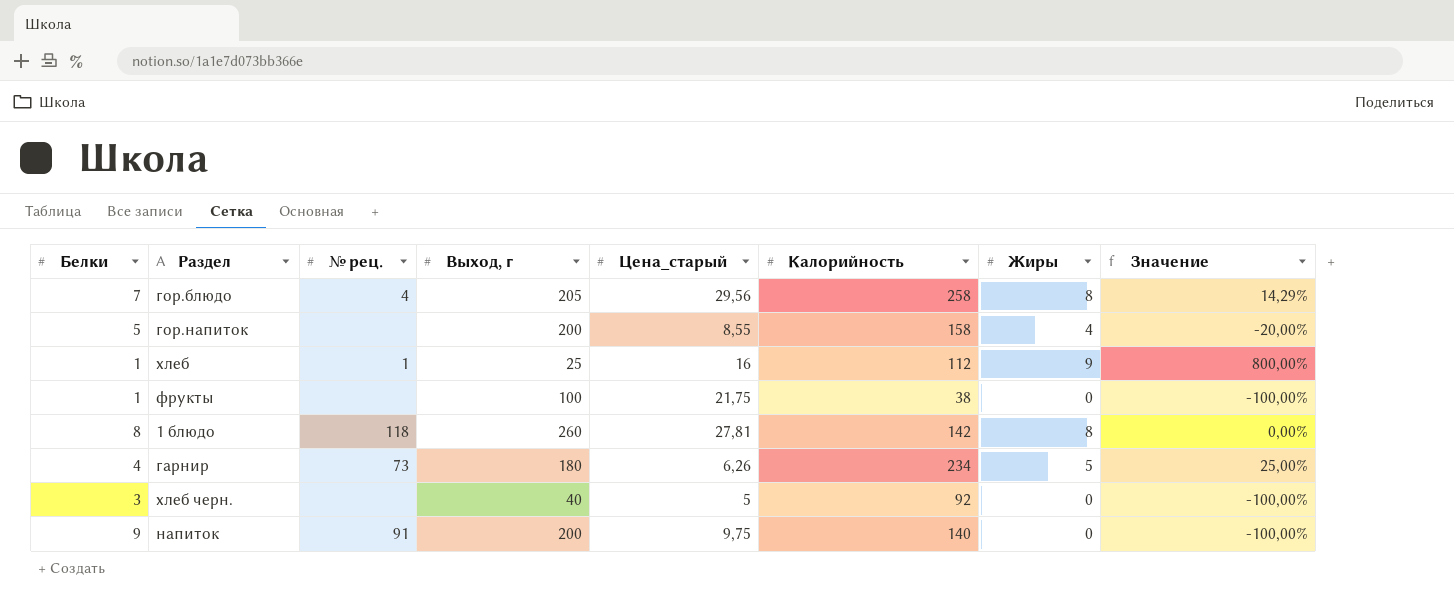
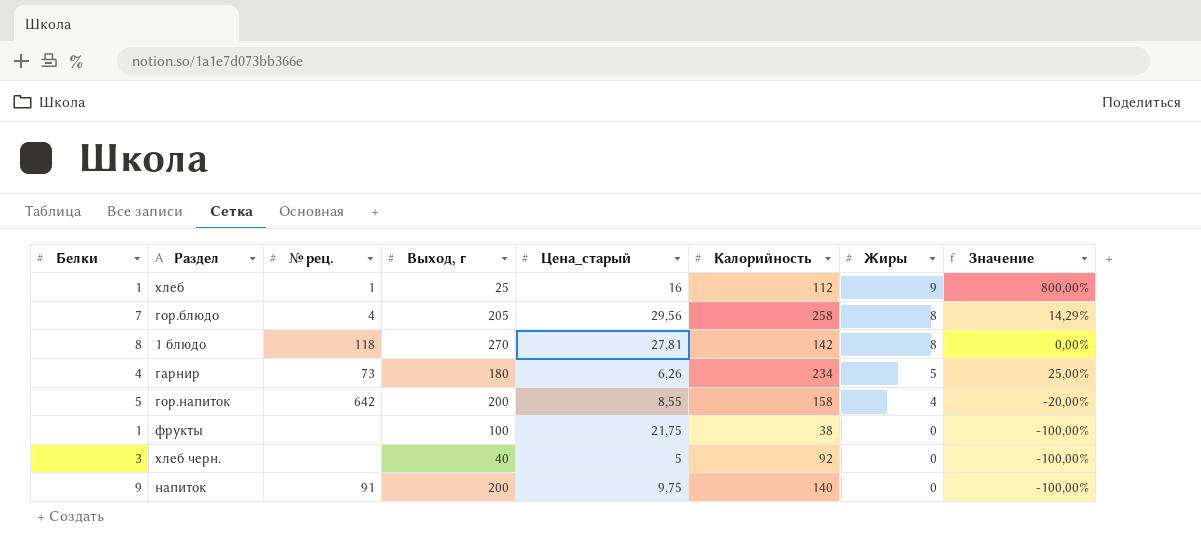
row order: none -> Жиры descending
1 блюдо | Выход, г: 260 -> 270
гор.напиток | № рец.: none -> 642

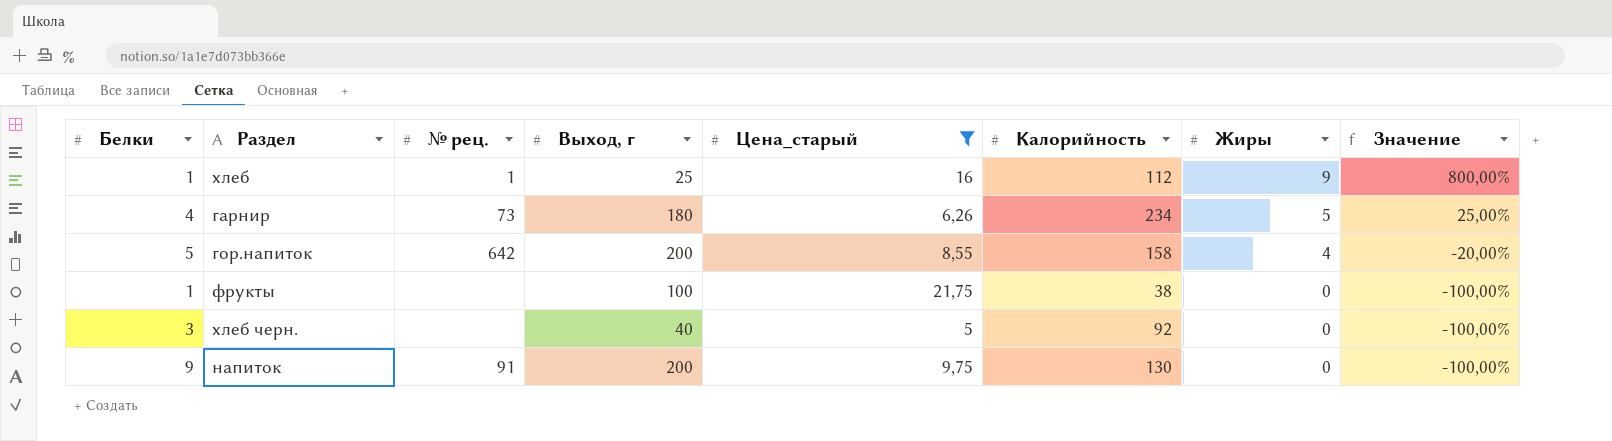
filter: none -> Цена_старый <= 21,75
напиток | Калорийность: 140 -> 130

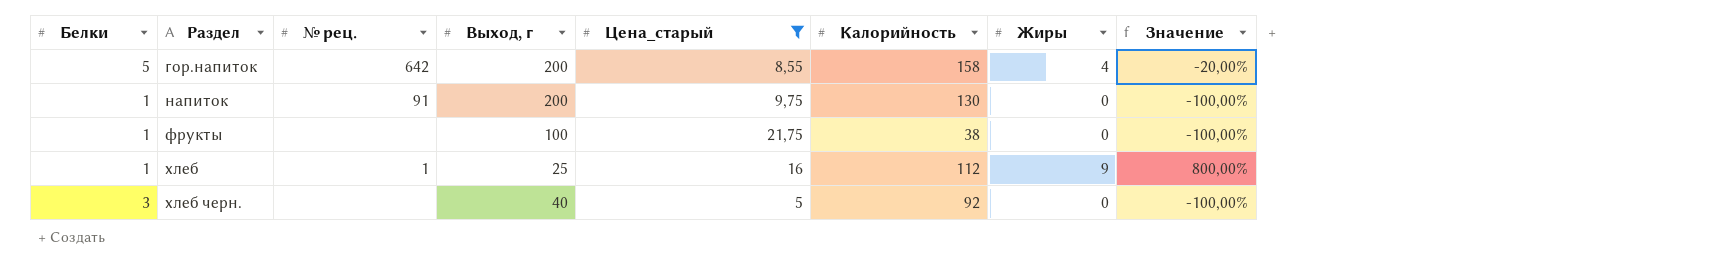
row order: Жиры descending -> Раздел ascending
row гарнир: 4 | 73 | 180 | 6,26 | 234 | 5 | 25,00% -> none
напиток | Белки: 9 -> 1

